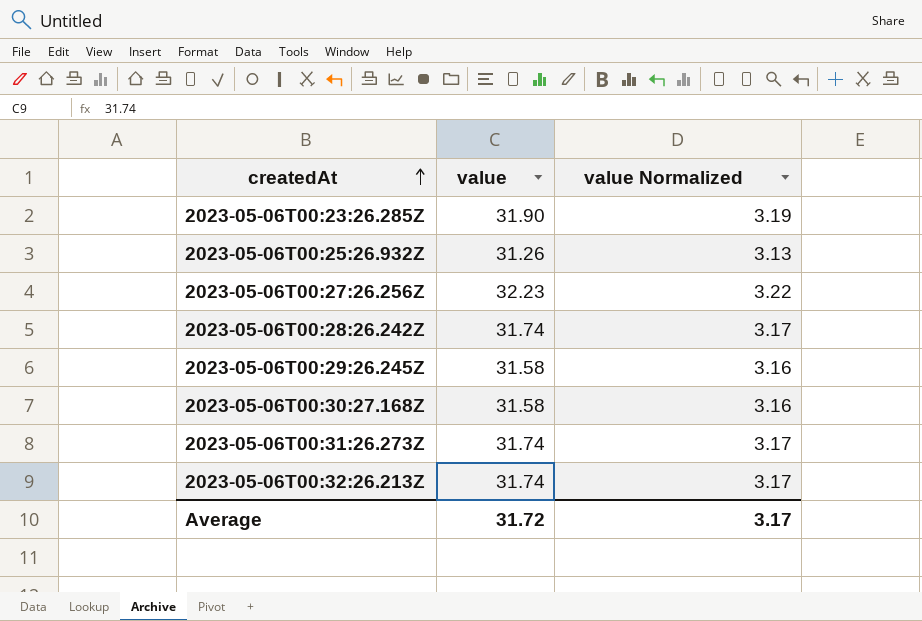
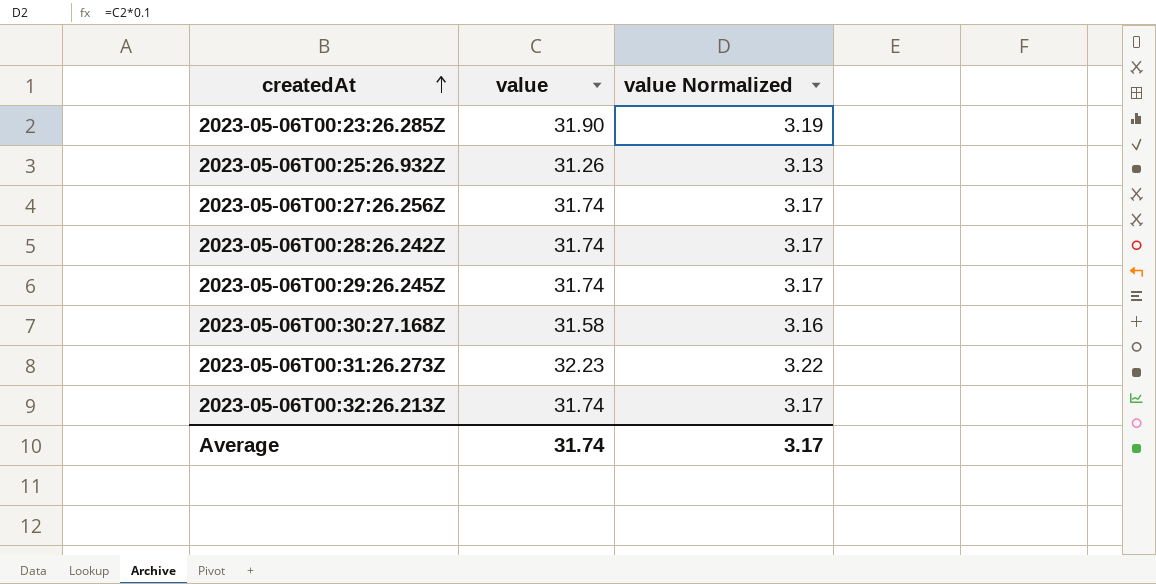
2023-05-06T00:27:26.256Z | value: 32.23 -> 31.74
2023-05-06T00:27:26.256Z | value Normalized: 3.22 -> 3.17
2023-05-06T00:29:26.245Z | value: 31.58 -> 31.74
2023-05-06T00:29:26.245Z | value Normalized: 3.16 -> 3.17
2023-05-06T00:31:26.273Z | value: 31.74 -> 32.23
2023-05-06T00:31:26.273Z | value Normalized: 3.17 -> 3.22
Average | value: 31.72 -> 31.74

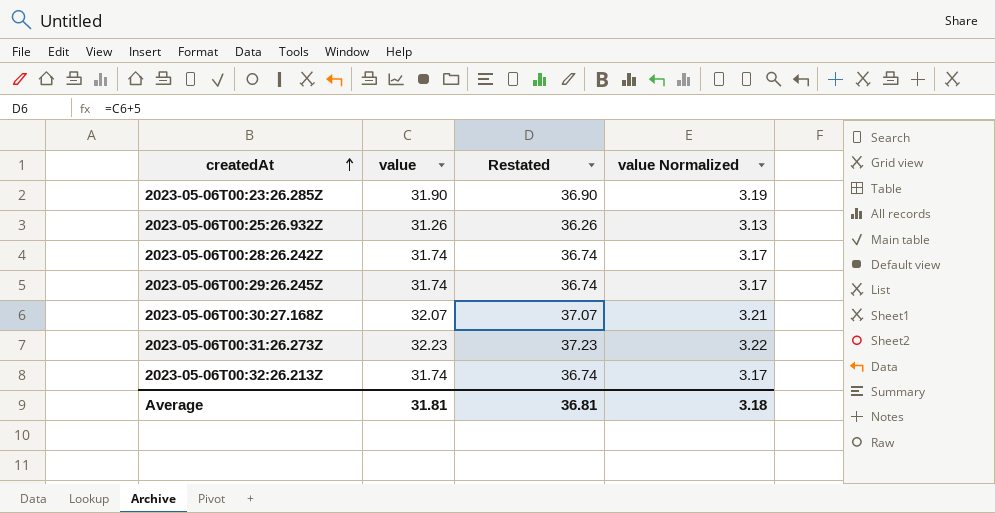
column Restated | formula: none -> [value] + 5
row 2023-05-06T00:27:26.256Z: 31.74 | 3.17 -> none
2023-05-06T00:30:27.168Z | value: 31.58 -> 32.07
2023-05-06T00:30:27.168Z | value Normalized: 3.16 -> 3.21
Average | value: 31.74 -> 31.81
Average | value Normalized: 3.17 -> 3.18

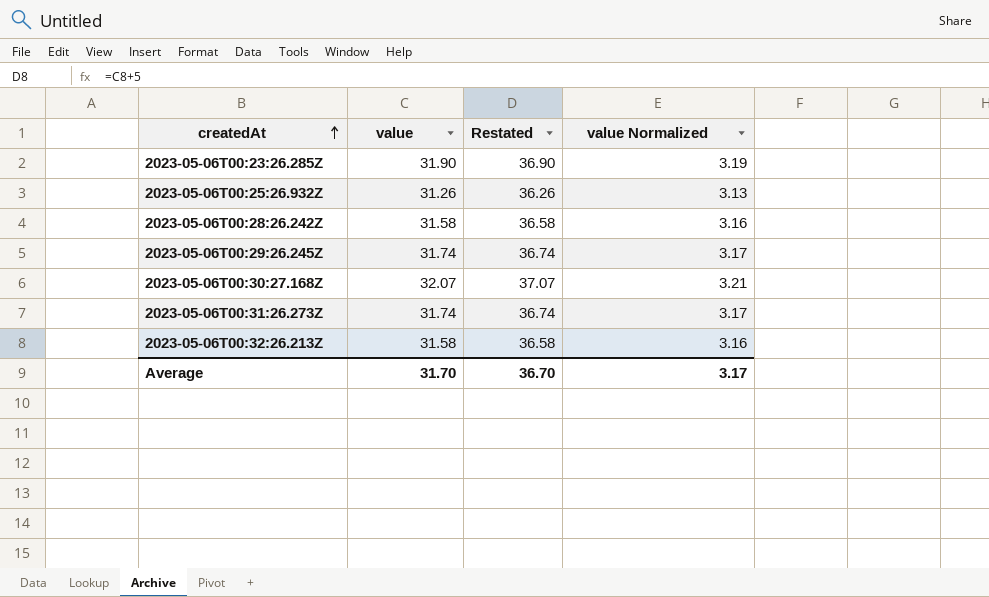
2023-05-06T00:28:26.242Z | value: 31.74 -> 31.58
2023-05-06T00:28:26.242Z | Restated: 36.74 -> 36.58
2023-05-06T00:28:26.242Z | value Normalized: 3.17 -> 3.16
2023-05-06T00:31:26.273Z | value: 32.23 -> 31.74
2023-05-06T00:31:26.273Z | Restated: 37.23 -> 36.74
2023-05-06T00:31:26.273Z | value Normalized: 3.22 -> 3.17
2023-05-06T00:32:26.213Z | value: 31.74 -> 31.58
2023-05-06T00:32:26.213Z | Restated: 36.74 -> 36.58
2023-05-06T00:32:26.213Z | value Normalized: 3.17 -> 3.16
Average | value: 31.81 -> 31.70
Average | Restated: 36.81 -> 36.70
Average | value Normalized: 3.18 -> 3.17

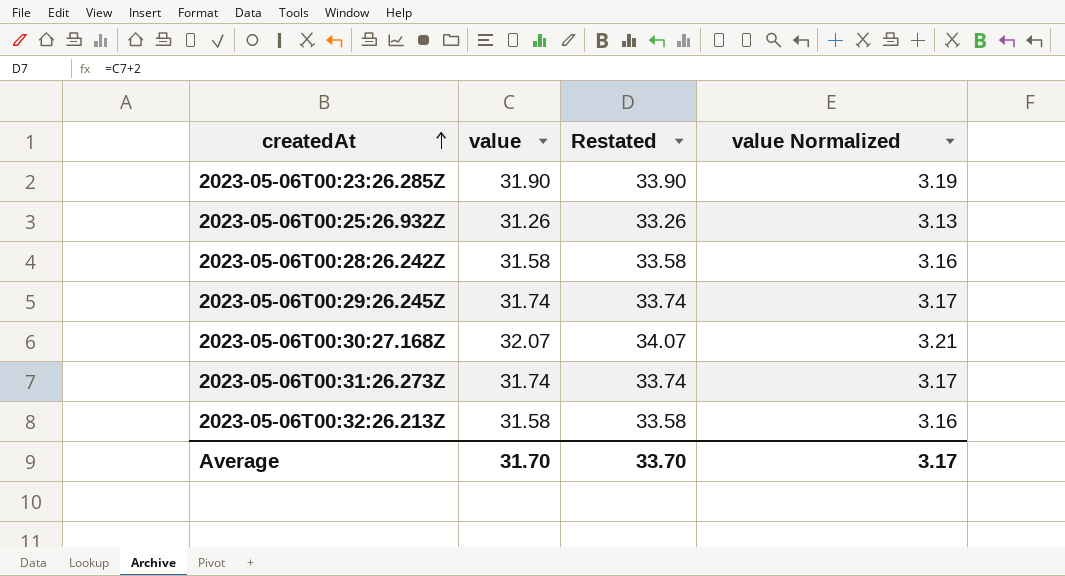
column Restated | formula: [value] + 5 -> [value] + 2
Average | Restated: 36.70 -> 33.70

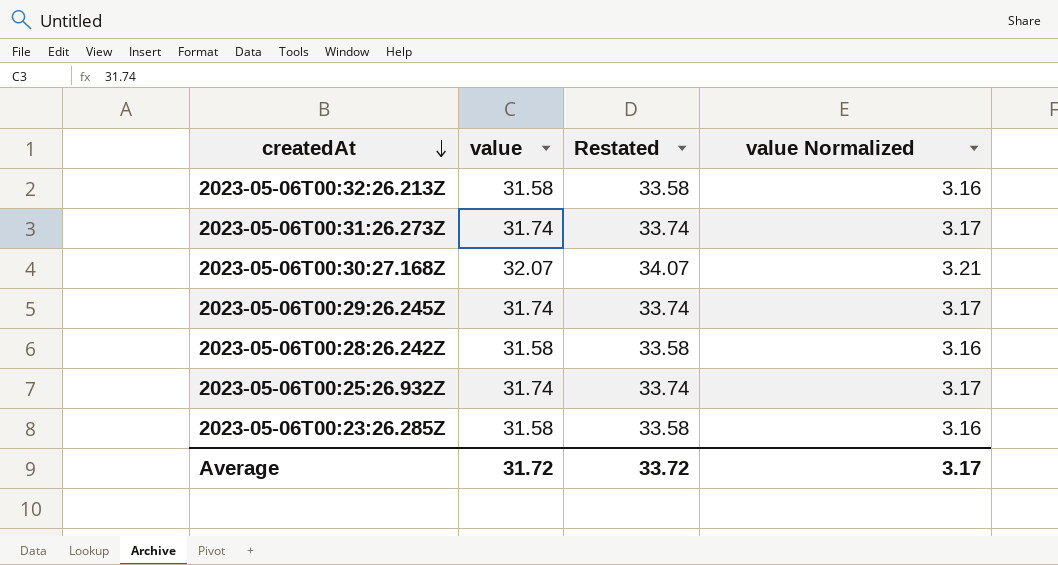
row order: createdAt ascending -> createdAt descending
2023-05-06T00:25:26.932Z | value: 31.26 -> 31.74
2023-05-06T00:25:26.932Z | Restated: 33.26 -> 33.74
2023-05-06T00:25:26.932Z | value Normalized: 3.13 -> 3.17
2023-05-06T00:23:26.285Z | value: 31.90 -> 31.58
2023-05-06T00:23:26.285Z | Restated: 33.90 -> 33.58
2023-05-06T00:23:26.285Z | value Normalized: 3.19 -> 3.16
Average | value: 31.70 -> 31.72
Average | Restated: 33.70 -> 33.72

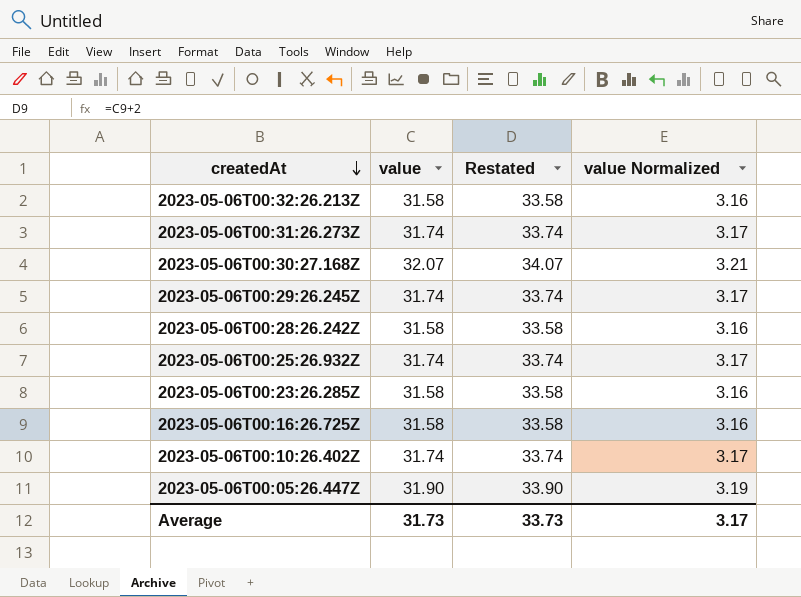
row 2023-05-06T00:16:26.725Z: none -> 31.58 | 33.58 | 3.16
row 2023-05-06T00:10:26.402Z: none -> 31.74 | 33.74 | 3.17
row 2023-05-06T00:05:26.447Z: none -> 31.90 | 33.90 | 3.19
Average | value: 31.72 -> 31.73
Average | Restated: 33.72 -> 33.73

